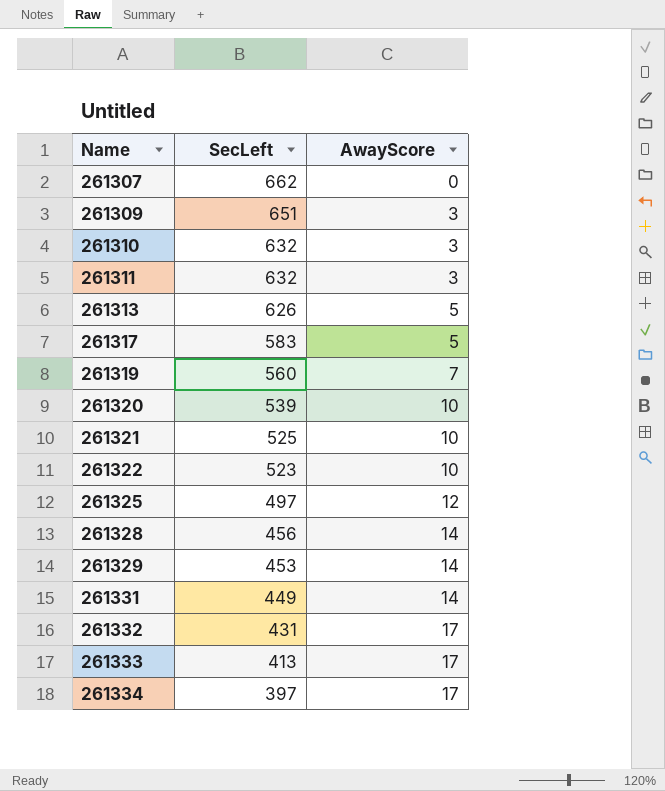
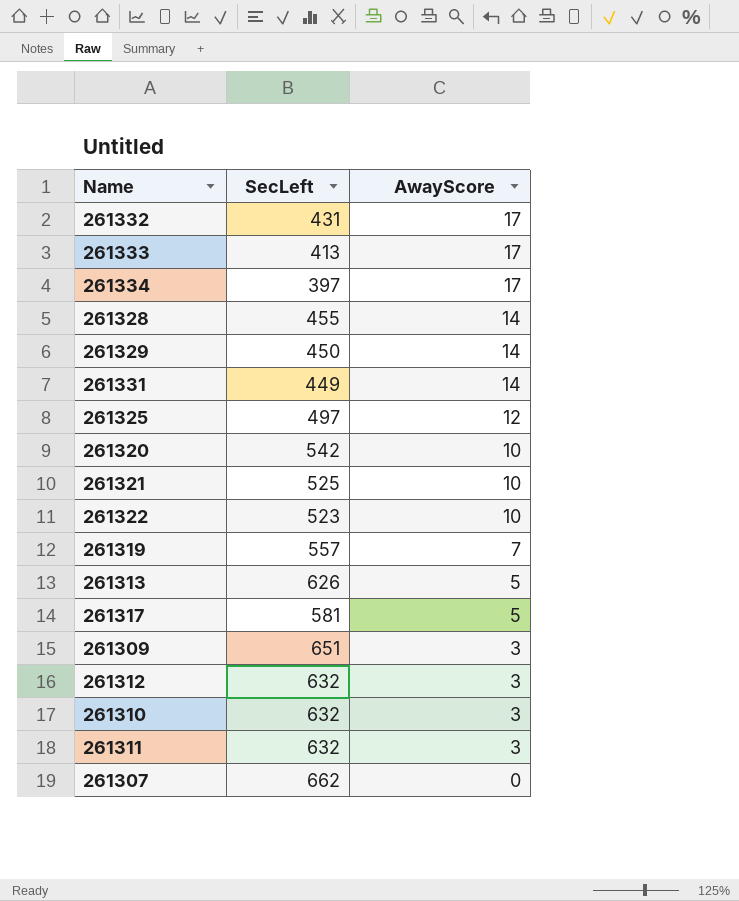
row order: Name ascending -> AwayScore descending
261328 | SecLeft: 456 -> 455
261329 | SecLeft: 453 -> 450
261320 | SecLeft: 539 -> 542
261319 | SecLeft: 560 -> 557
261317 | SecLeft: 583 -> 581
row 261312: none -> 632 | 3

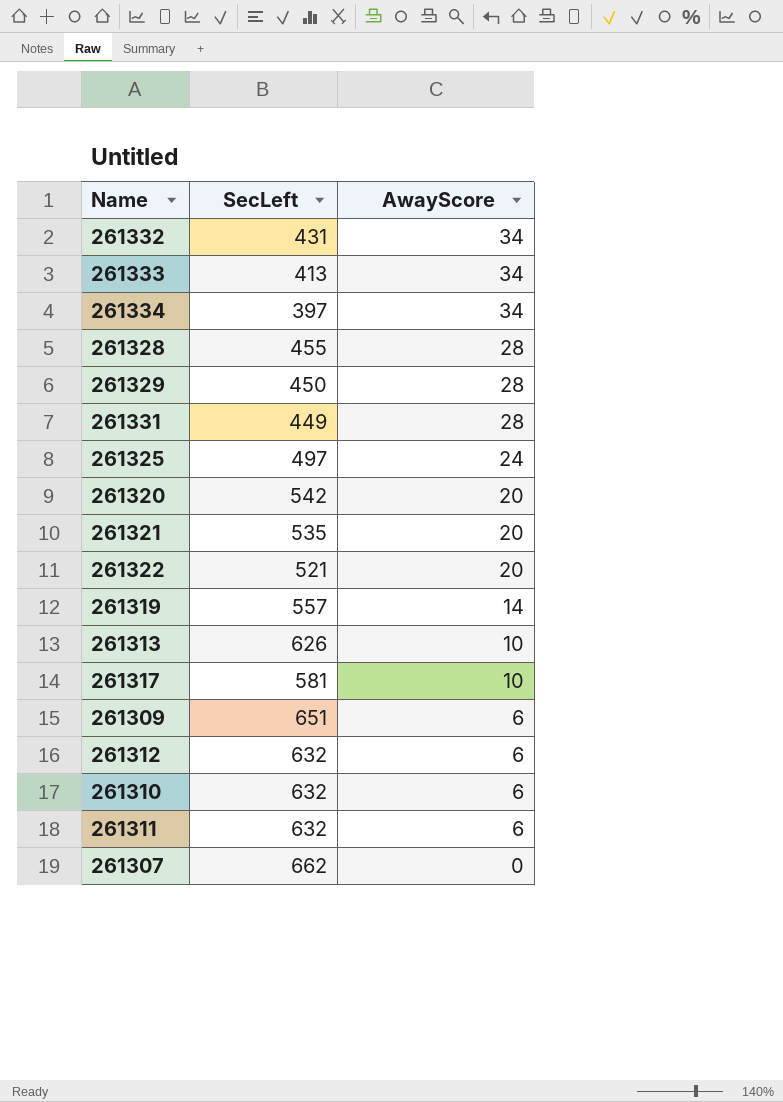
261332 | AwayScore: 17 -> 34
261333 | AwayScore: 17 -> 34
261334 | AwayScore: 17 -> 34
261328 | AwayScore: 14 -> 28
261329 | AwayScore: 14 -> 28
261331 | AwayScore: 14 -> 28
261325 | AwayScore: 12 -> 24
261320 | AwayScore: 10 -> 20
261321 | SecLeft: 525 -> 535
261321 | AwayScore: 10 -> 20
261322 | SecLeft: 523 -> 521
261322 | AwayScore: 10 -> 20
261319 | AwayScore: 7 -> 14
261313 | AwayScore: 5 -> 10
261317 | AwayScore: 5 -> 10
261309 | AwayScore: 3 -> 6
261312 | AwayScore: 3 -> 6
261310 | AwayScore: 3 -> 6
261311 | AwayScore: 3 -> 6

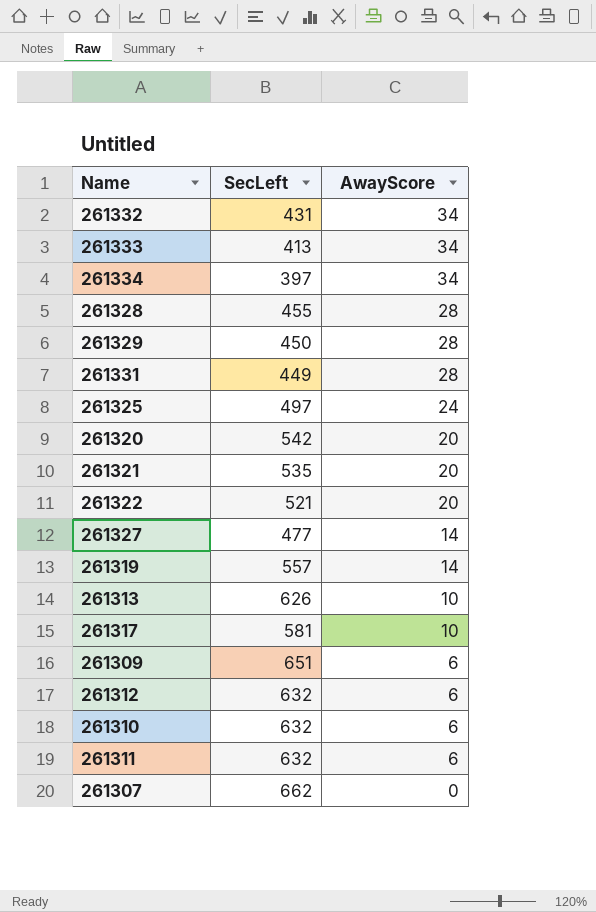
row 261327: none -> 477 | 14

